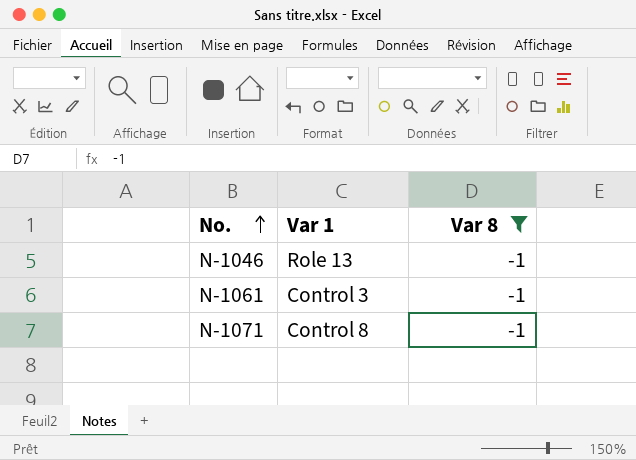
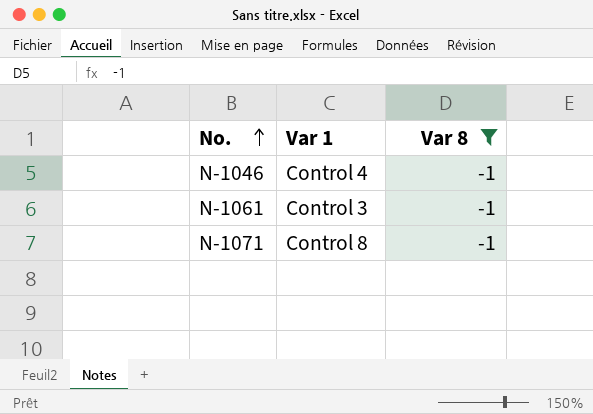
N-1046 | Var 1: Role 13 -> Control 4

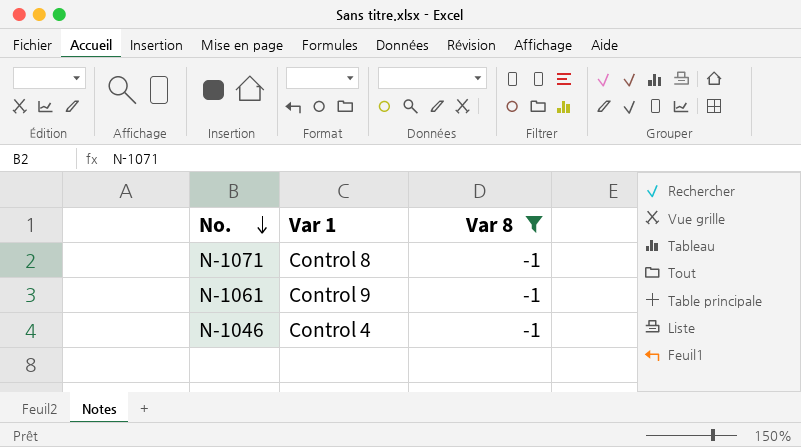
row order: No. ascending -> No. descending
N-1061 | Var 1: Control 3 -> Control 9

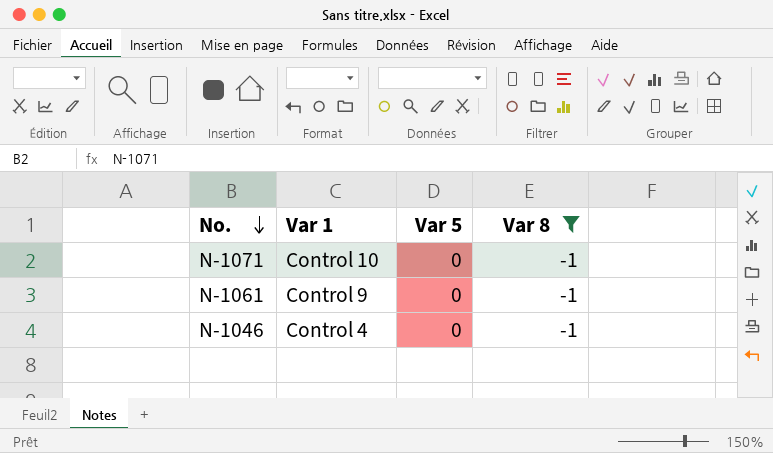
column Var 5 | position: none -> 3
N-1071 | Var 1: Control 8 -> Control 10

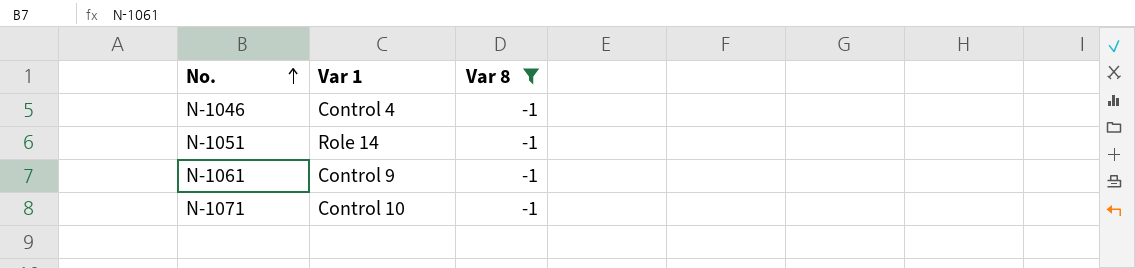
row order: No. descending -> No. ascending
column Var 5 | position: 3 -> none
row N-1051: none -> Role 14 | -1

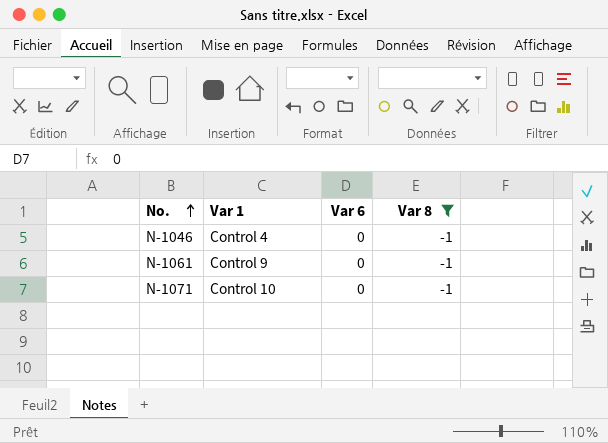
column Var 6 | position: none -> 3
row N-1051: Role 14 | -1 -> none

